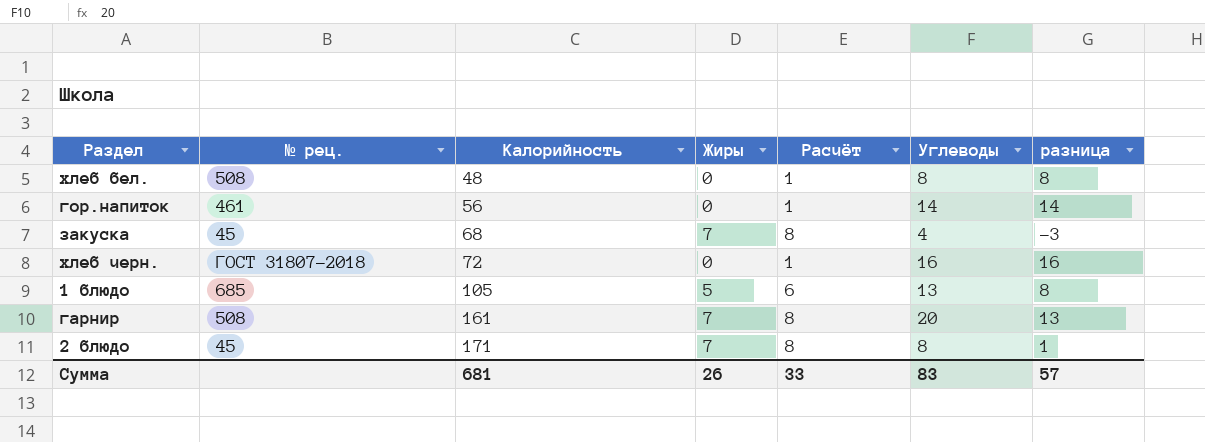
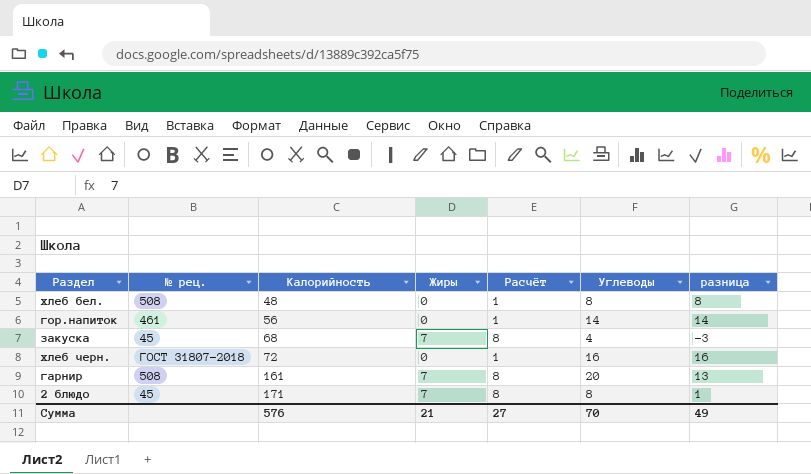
row 1 блюдо: 685 | 105 | 5 | 6 | 13 | 8 -> none
Сумма | Калорийность: 681 -> 576
Сумма | Жиры: 26 -> 21
Сумма | Расчёт: 33 -> 27
Сумма | Углеводы: 83 -> 70
Сумма | разница: 57 -> 49

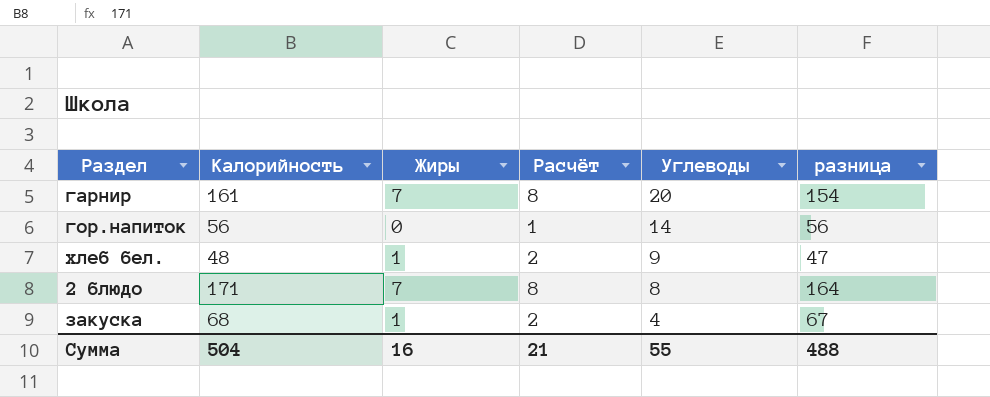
row order: Калорийность ascending -> Углеводы descending
column № рец. | position: 2 -> none
column разница | formula: [Углеводы] - [Жиры] -> [Калорийность] - [Жиры]
row хлеб черн.: ГОСТ 31807-2018 | 72 | 0 | 1 | 16 | 16 -> none
хлеб бел. | Жиры: 0 -> 1
хлеб бел. | Расчёт: 1 -> 2
хлеб бел. | Углеводы: 8 -> 9
закуска | Жиры: 7 -> 1
закуска | Расчёт: 8 -> 2
Сумма | Калорийность: 576 -> 504
Сумма | Жиры: 21 -> 16
Сумма | Расчёт: 27 -> 21
Сумма | Углеводы: 70 -> 55
Сумма | разница: 49 -> 488

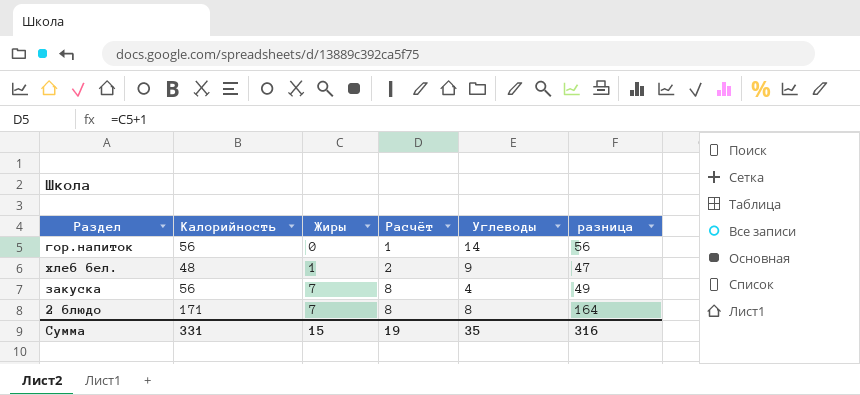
row order: Углеводы descending -> Жиры ascending
row гарнир: 161 | 7 | 8 | 20 | 154 -> none
закуска | Калорийность: 68 -> 56
закуска | Жиры: 1 -> 7
закуска | Расчёт: 2 -> 8
закуска | разница: 67 -> 49
Сумма | Калорийность: 504 -> 331
Сумма | Жиры: 16 -> 15
Сумма | Расчёт: 21 -> 19
Сумма | Углеводы: 55 -> 35
Сумма | разница: 488 -> 316

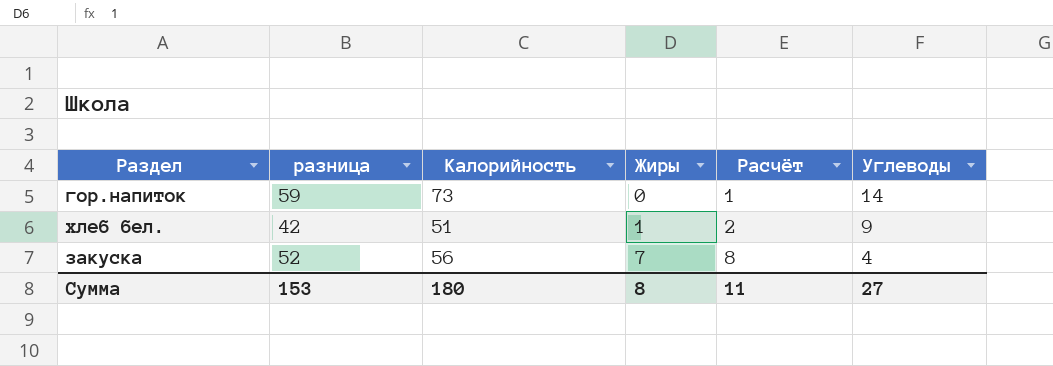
column разница | formula: [Калорийность] - [Жиры] -> [Калорийность] - [Углеводы]
column разница | position: 6 -> 2
row 2 блюдо: 171 | 7 | 8 | 8 | 164 -> none
гор.напиток | Калорийность: 56 -> 73
хлеб бел. | Калорийность: 48 -> 51
Сумма | разница: 316 -> 153
Сумма | Калорийность: 331 -> 180
Сумма | Жиры: 15 -> 8
Сумма | Расчёт: 19 -> 11
Сумма | Углеводы: 35 -> 27

